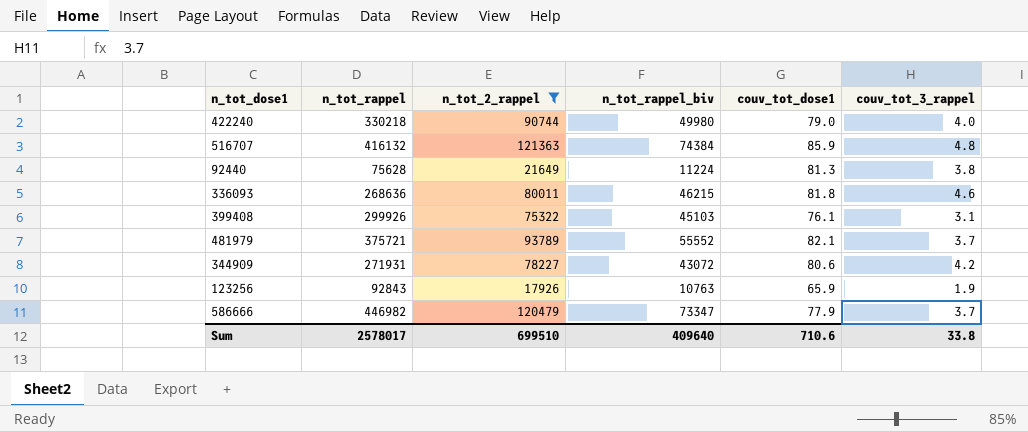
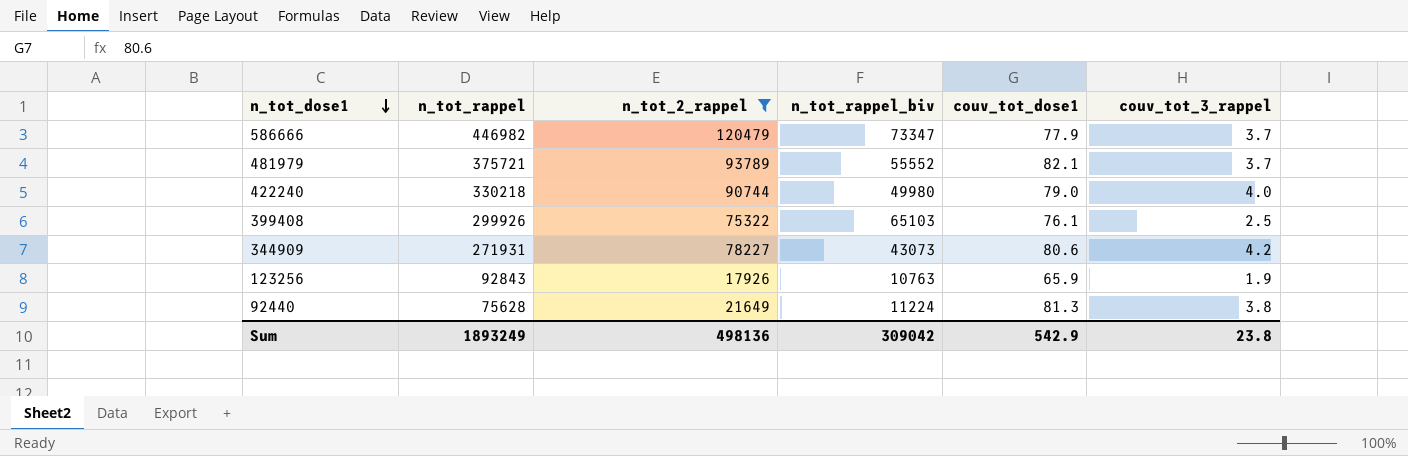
row order: none -> n_tot_dose1 descending
row 516707: 416132 | 121363 | 74384 | 85.9 | 4.8 -> none
row 336093: 268636 | 80011 | 46215 | 81.8 | 4.6 -> none
399408 | n_tot_rappel_biv: 45103 -> 65103
399408 | couv_tot_3_rappel: 3.1 -> 2.5
344909 | n_tot_rappel_biv: 43072 -> 43073
Sum | n_tot_rappel: 2578017 -> 1893249
Sum | n_tot_2_rappel: 699510 -> 498136
Sum | n_tot_rappel_biv: 409640 -> 309042
Sum | couv_tot_dose1: 710.6 -> 542.9
Sum | couv_tot_3_rappel: 33.8 -> 23.8

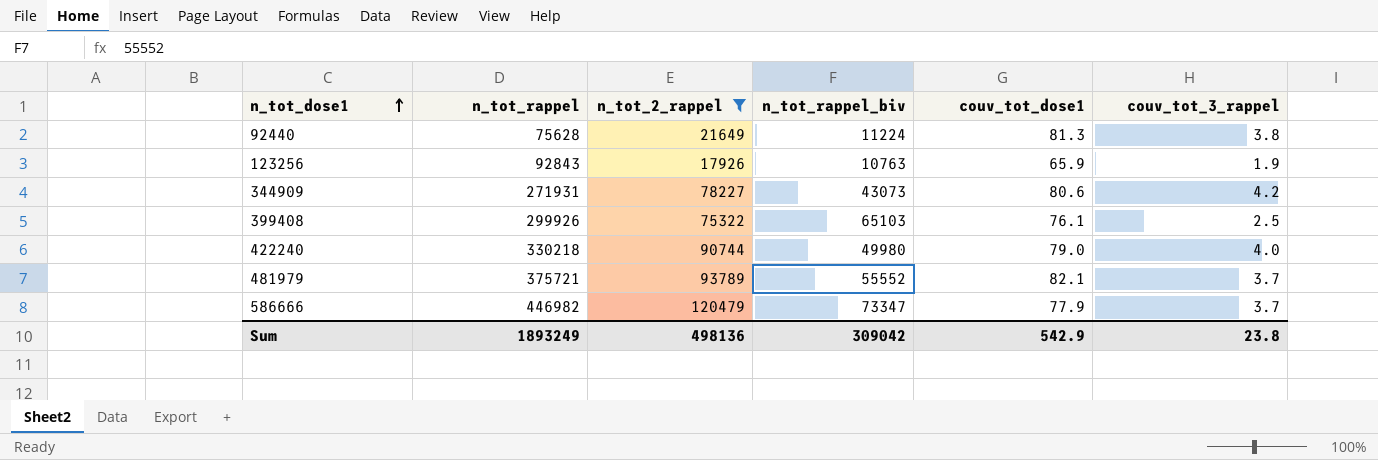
row order: n_tot_dose1 descending -> n_tot_dose1 ascending

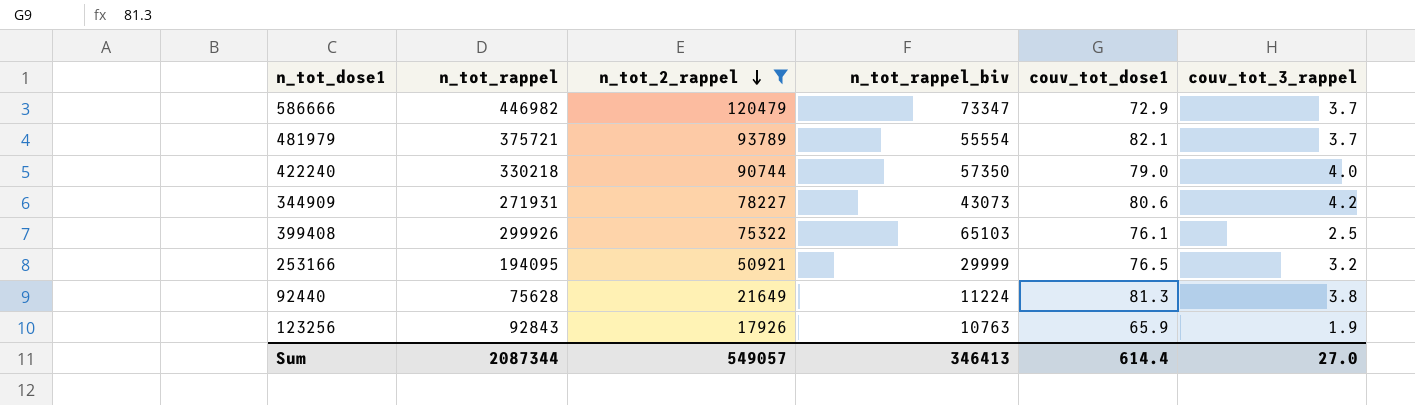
row order: n_tot_dose1 ascending -> n_tot_2_rappel descending
586666 | couv_tot_dose1: 77.9 -> 72.9
481979 | n_tot_rappel_biv: 55552 -> 55554
422240 | n_tot_rappel_biv: 49980 -> 57350
row 253166: none -> 194095 | 50921 | 29999 | 76.5 | 3.2
Sum | n_tot_rappel: 1893249 -> 2087344
Sum | n_tot_2_rappel: 498136 -> 549057
Sum | n_tot_rappel_biv: 309042 -> 346413
Sum | couv_tot_dose1: 542.9 -> 614.4
Sum | couv_tot_3_rappel: 23.8 -> 27.0

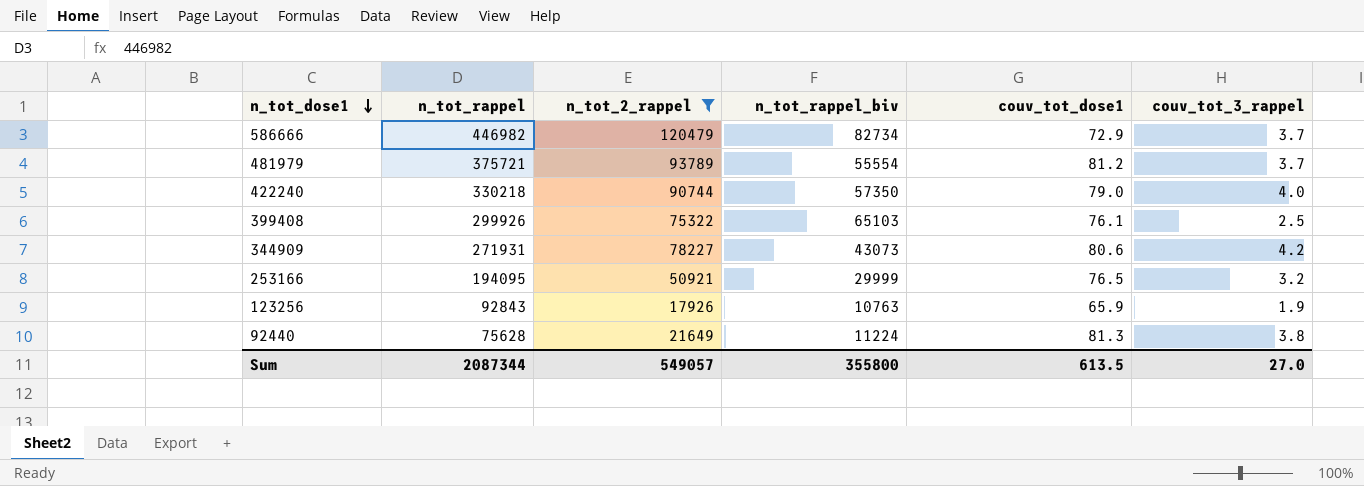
row order: n_tot_2_rappel descending -> n_tot_dose1 descending
586666 | n_tot_rappel_biv: 73347 -> 82734
481979 | couv_tot_dose1: 82.1 -> 81.2
Sum | n_tot_rappel_biv: 346413 -> 355800
Sum | couv_tot_dose1: 614.4 -> 613.5

